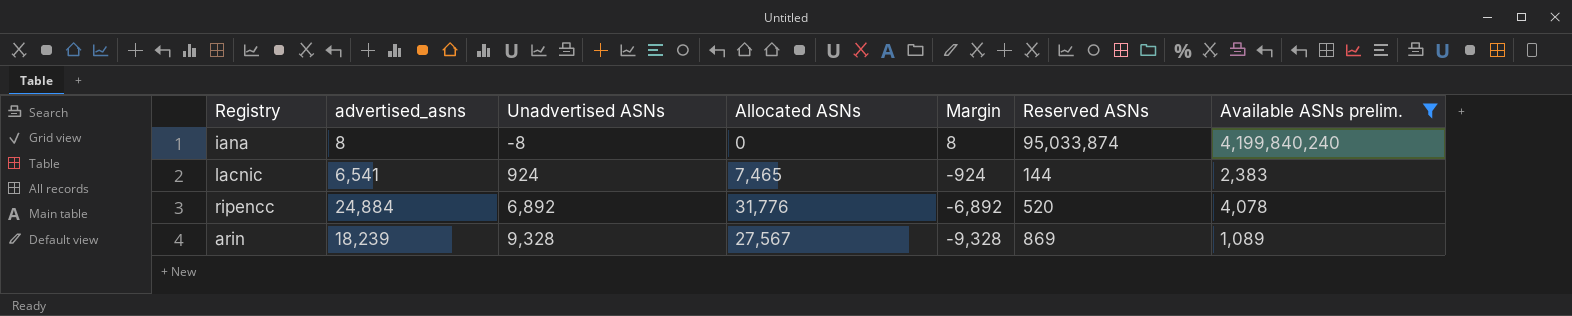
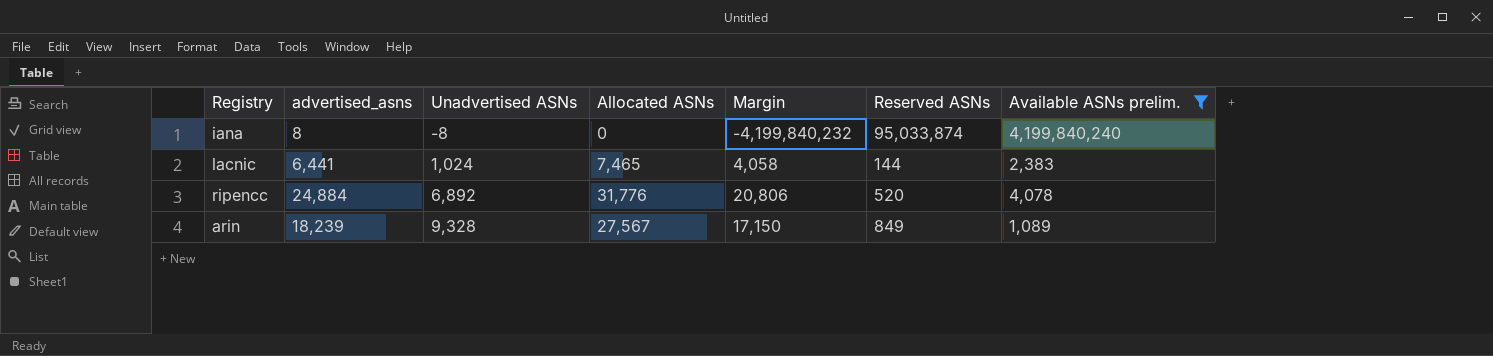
column Margin | formula: [advertised_asns] - [Allocated ASNs] -> [advertised_asns] - [Available ASNs prelim.]
lacnic | advertised_asns: 6,541 -> 6,441
lacnic | Unadvertised ASNs: 924 -> 1,024
arin | Reserved ASNs: 869 -> 849

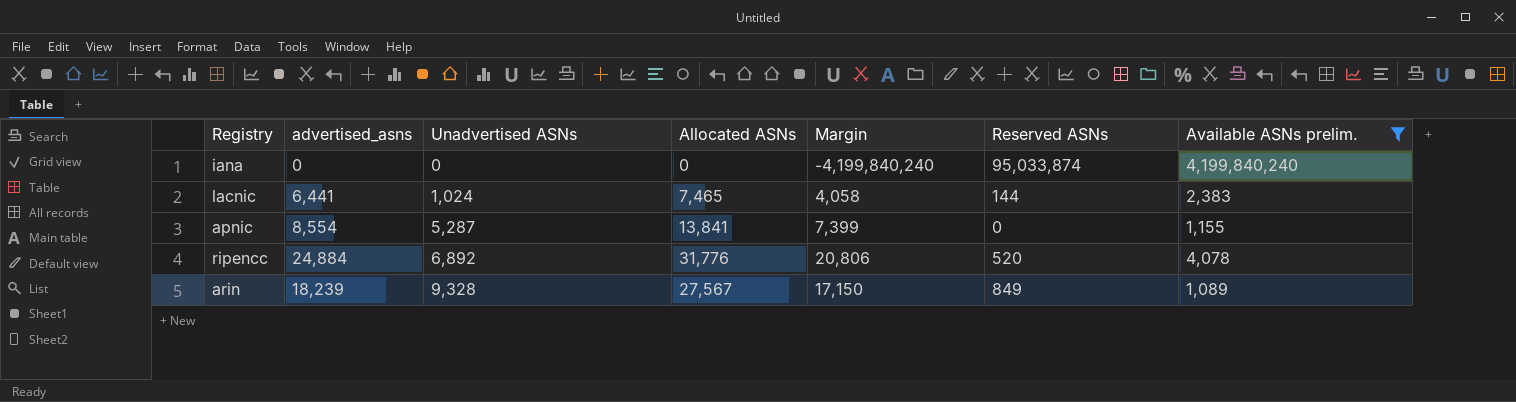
iana | advertised_asns: 8 -> 0
iana | Unadvertised ASNs: -8 -> 0
iana | Margin: -4,199,840,232 -> -4,199,840,240
row apnic: none -> 8,554 | 5,287 | 13,841 | 7,399 | 0 | 1,155

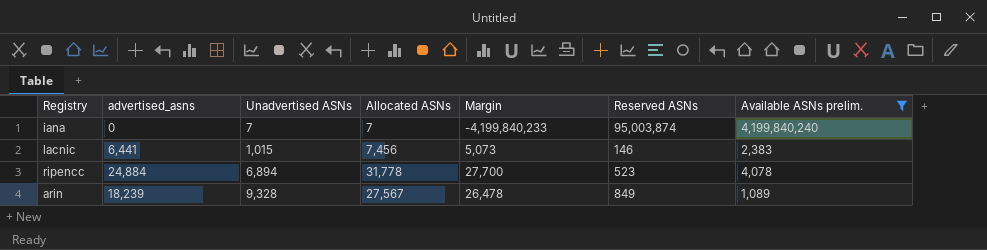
column Margin | formula: [advertised_asns] - [Available ASNs prelim.] -> [Allocated ASNs] - [Available ASNs prelim.]
row apnic: 8,554 | 5,287 | 13,841 | 7,399 | 0 | 1,155 -> none
iana | Unadvertised ASNs: 0 -> 7
iana | Allocated ASNs: 0 -> 7
iana | Reserved ASNs: 95,033,874 -> 95,003,874
lacnic | Unadvertised ASNs: 1,024 -> 1,015
lacnic | Allocated ASNs: 7,465 -> 7,456
lacnic | Reserved ASNs: 144 -> 146
ripencc | Unadvertised ASNs: 6,892 -> 6,894
ripencc | Allocated ASNs: 31,776 -> 31,778
ripencc | Reserved ASNs: 520 -> 523

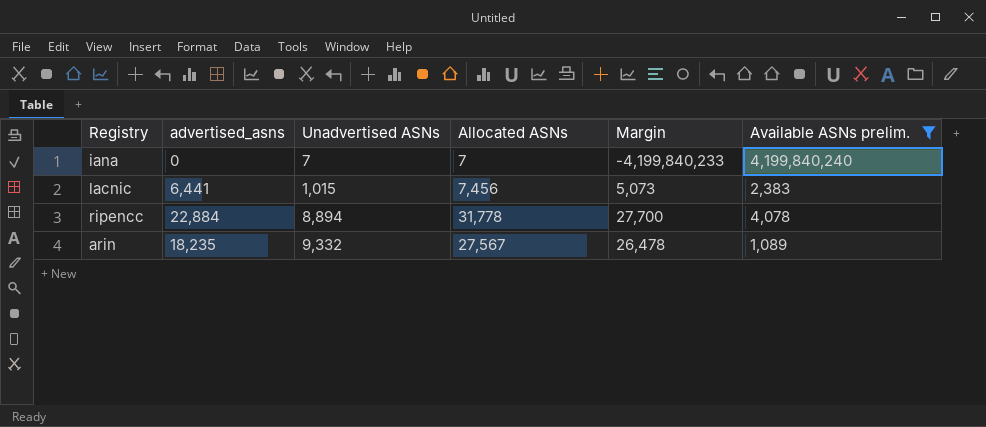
column Reserved ASNs | position: 6 -> none
ripencc | advertised_asns: 24,884 -> 22,884
ripencc | Unadvertised ASNs: 6,894 -> 8,894
arin | advertised_asns: 18,239 -> 18,235
arin | Unadvertised ASNs: 9,328 -> 9,332

